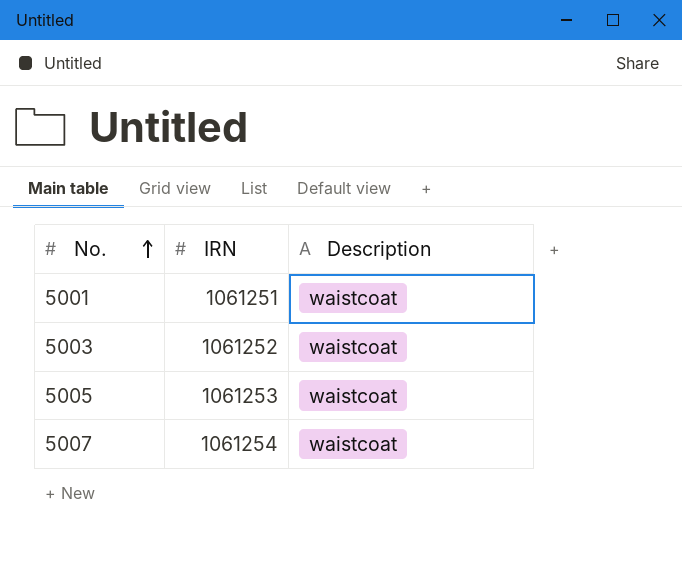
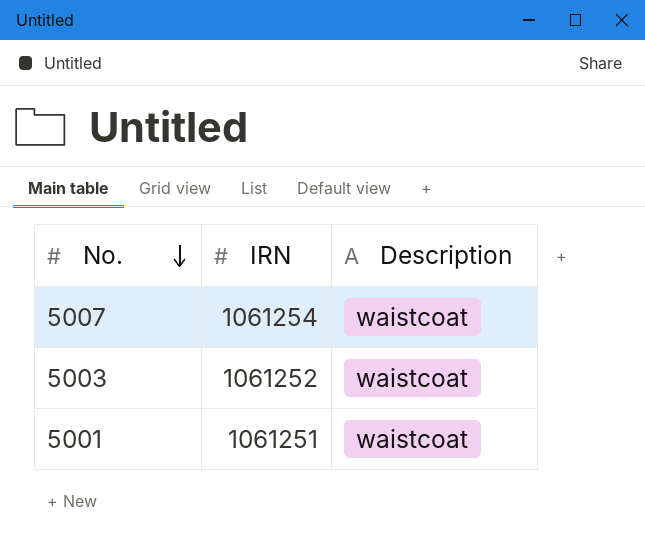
row order: No. ascending -> No. descending
row 5005: 1061253 | waistcoat -> none

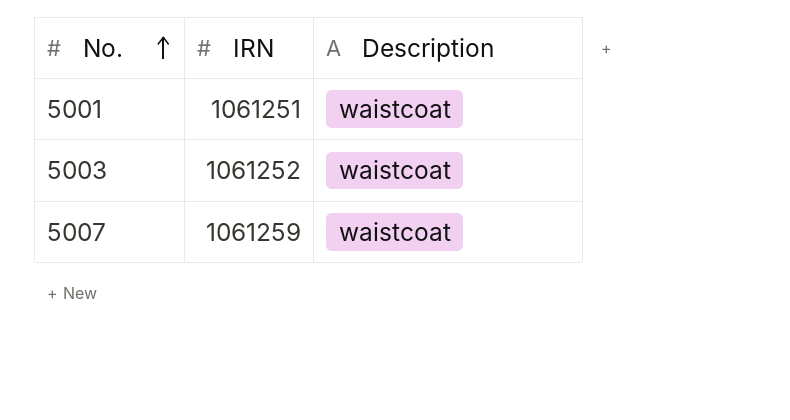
row order: No. descending -> No. ascending
5007 | IRN: 1061254 -> 1061259

